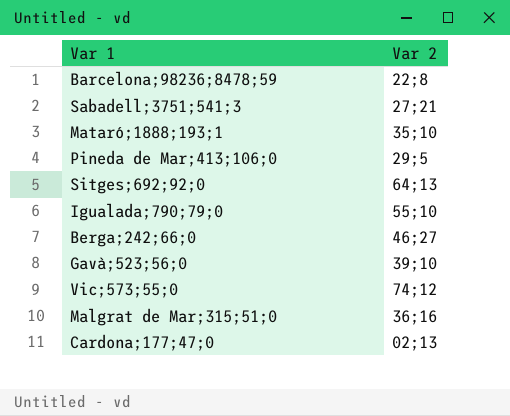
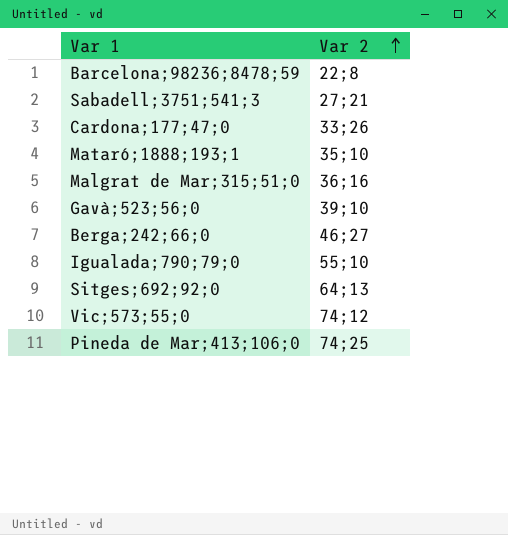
row order: none -> Var 2 ascending
Cardona;177;47;0 | Var 2: 02;13 -> 33;26
Pineda de Mar;413;106;0 | Var 2: 29;5 -> 74;25

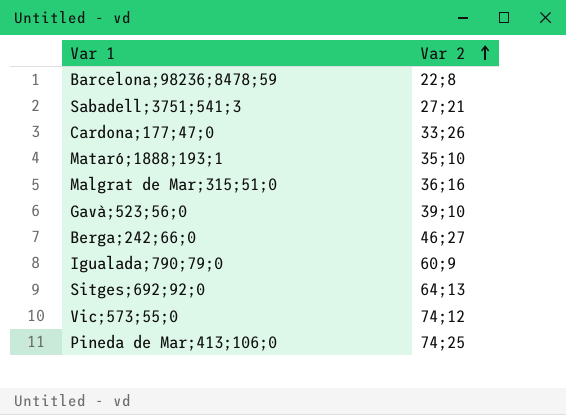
Igualada;790;79;0 | Var 2: 55;10 -> 60;9

